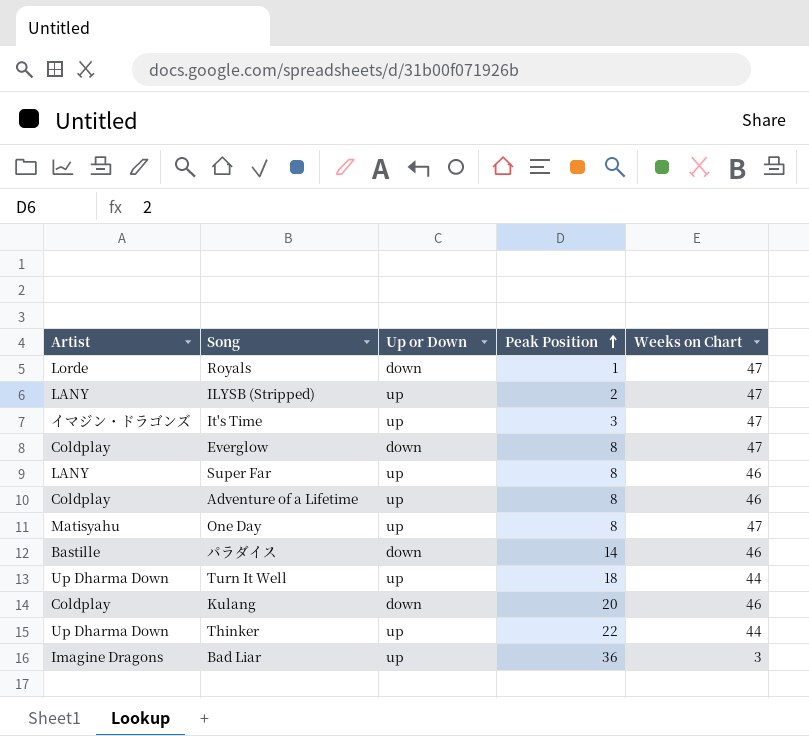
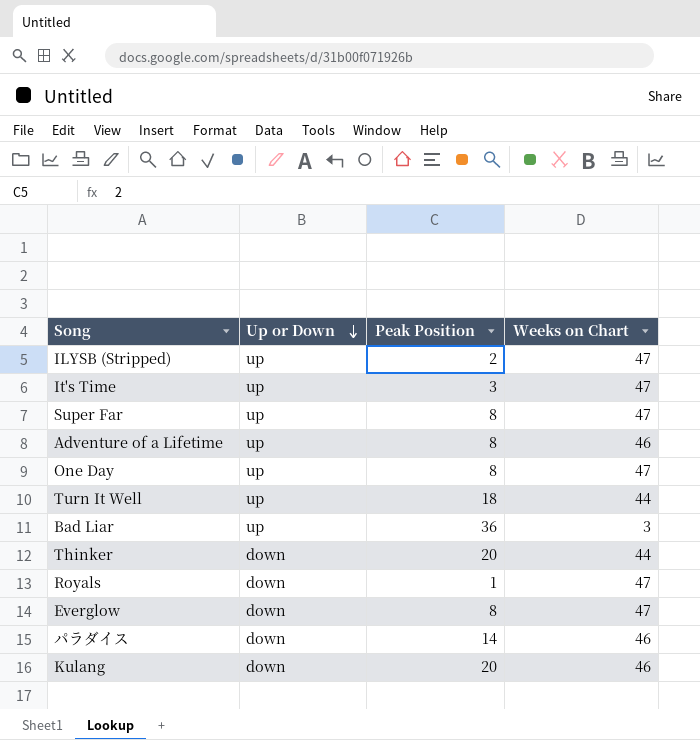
row order: Peak Position ascending -> Up or Down descending
column Artist | position: 1 -> none
Super Far | Weeks on Chart: 46 -> 47
Thinker | Up or Down: up -> down
Thinker | Peak Position: 22 -> 20

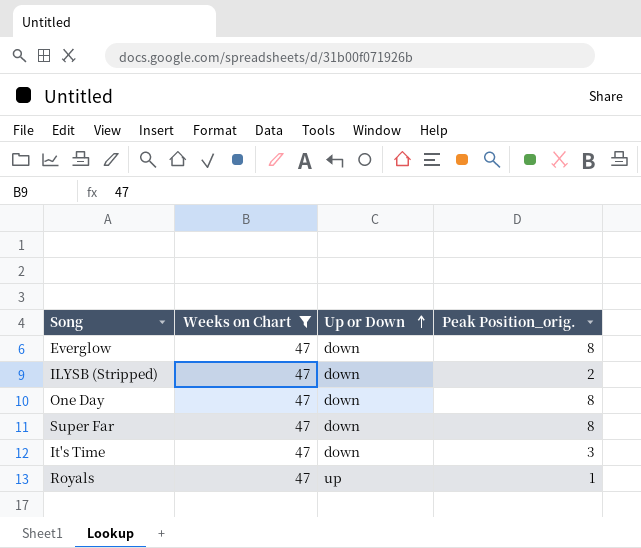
filter: none -> Weeks on Chart = 47
row order: Up or Down descending -> Up or Down ascending
column Weeks on Chart | position: 4 -> 2
column name: Peak Position -> Peak Position_orig.
ILYSB (Stripped) | Up or Down: up -> down
One Day | Up or Down: up -> down
Super Far | Up or Down: up -> down
It's Time | Up or Down: up -> down
Royals | Up or Down: down -> up

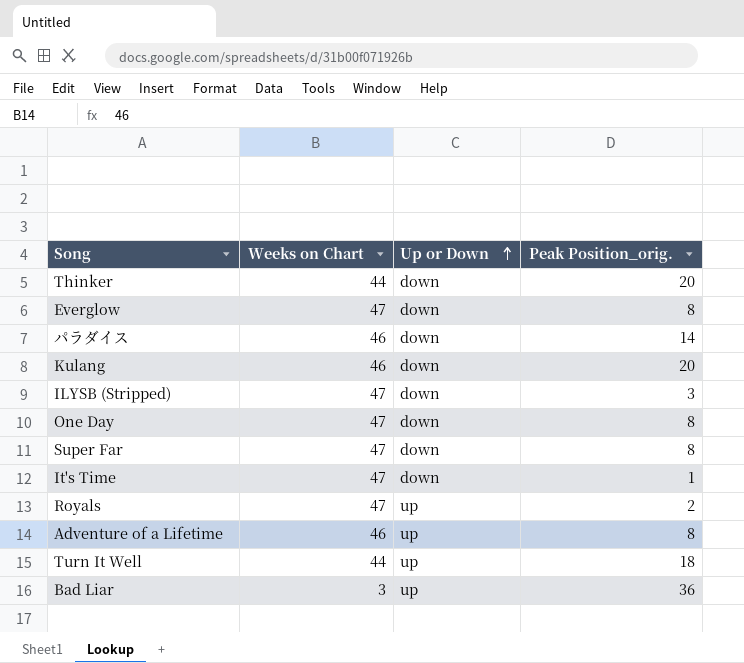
filter: Weeks on Chart = 47 -> none
ILYSB (Stripped) | Peak Position_orig.: 2 -> 3
It's Time | Peak Position_orig.: 3 -> 1
Royals | Peak Position_orig.: 1 -> 2

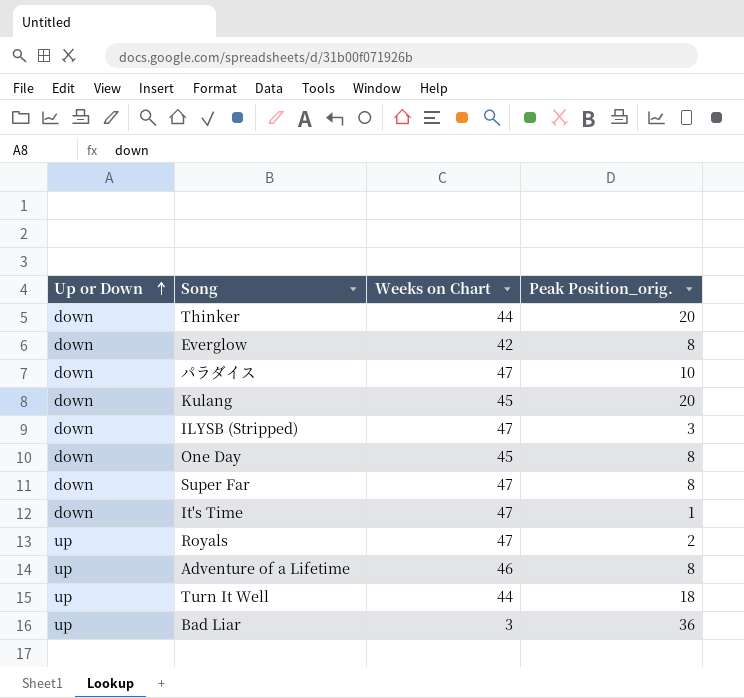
column Up or Down | position: 3 -> 1
Everglow | Weeks on Chart: 47 -> 42
パラダイス | Weeks on Chart: 46 -> 47
パラダイス | Peak Position_orig.: 14 -> 10
Kulang | Weeks on Chart: 46 -> 45
One Day | Weeks on Chart: 47 -> 45

